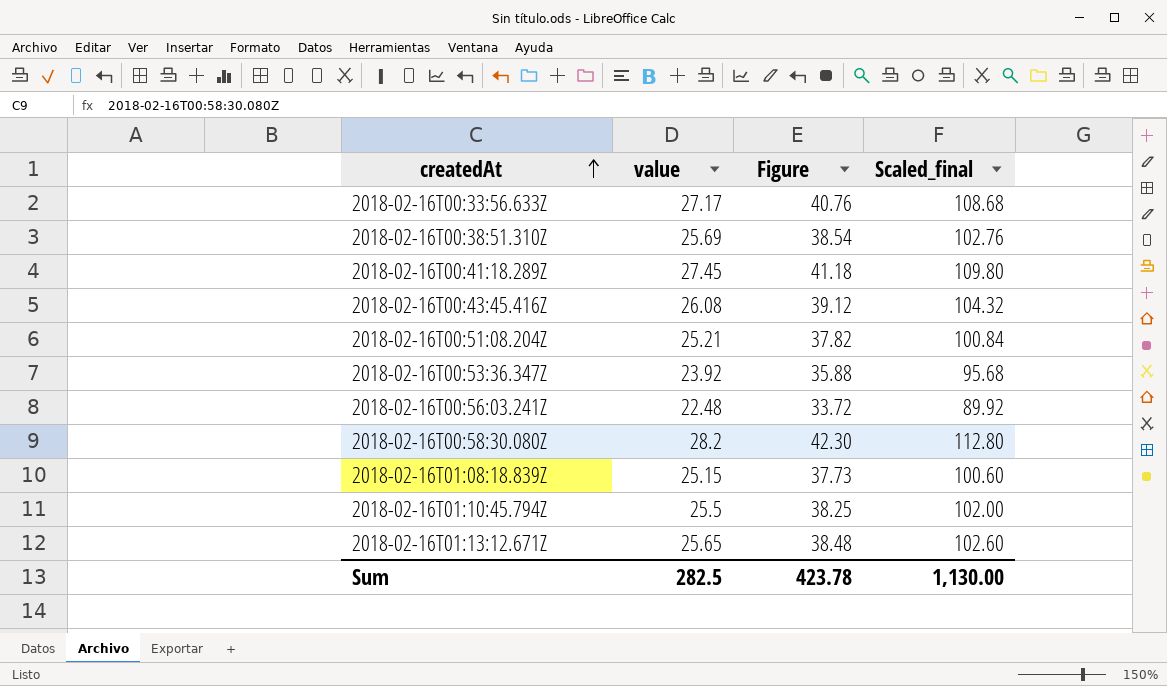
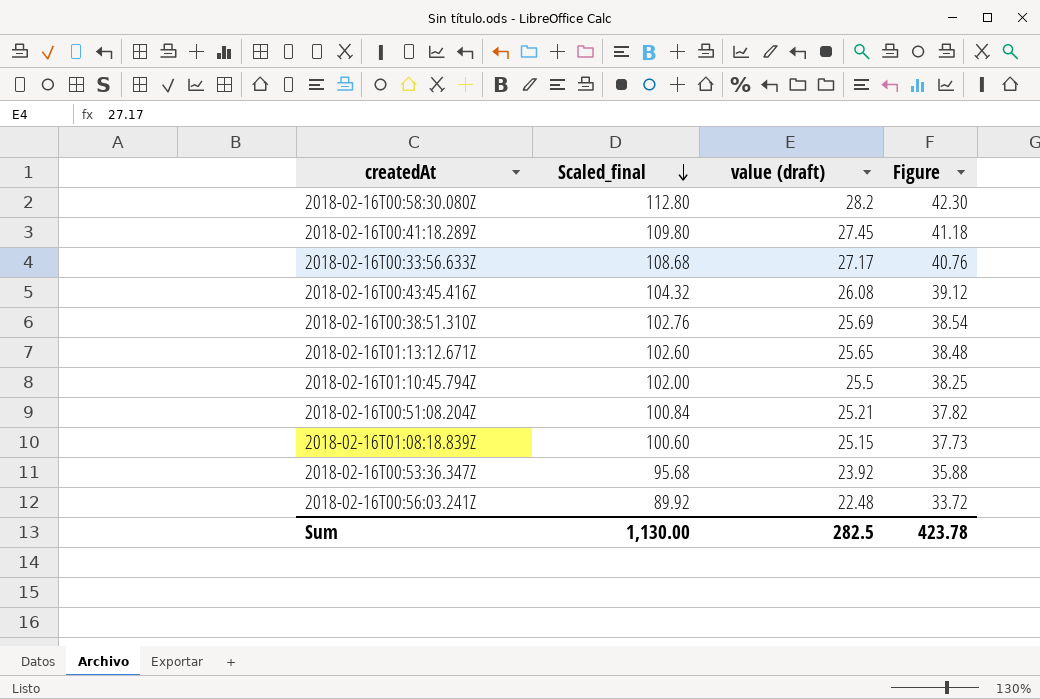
row order: createdAt ascending -> Scaled_final descending
column Scaled_final | position: 4 -> 2
column name: value -> value (draft)

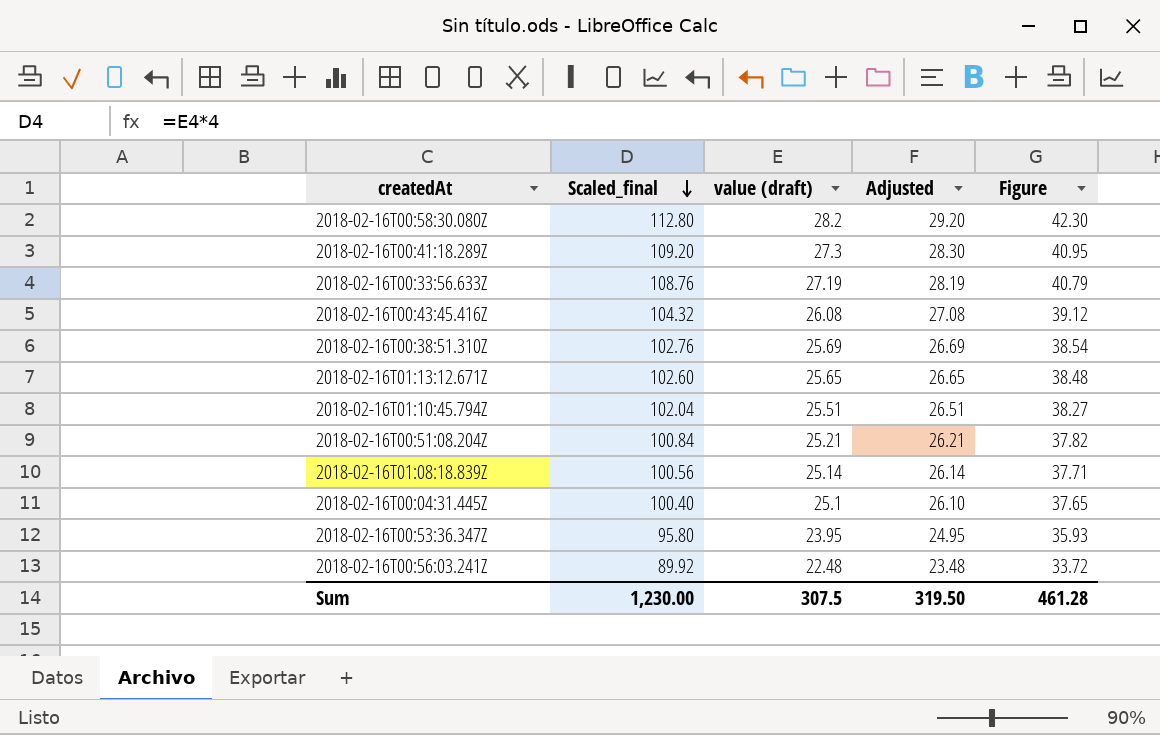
column Adjusted | formula: none -> [value (draft)] + 1
2018-02-16T00:41:18.289Z | Scaled_final: 109.80 -> 109.20
2018-02-16T00:41:18.289Z | value (draft): 27.45 -> 27.3
2018-02-16T00:41:18.289Z | Figure: 41.18 -> 40.95
2018-02-16T00:33:56.633Z | Scaled_final: 108.68 -> 108.76
2018-02-16T00:33:56.633Z | value (draft): 27.17 -> 27.19
2018-02-16T00:33:56.633Z | Figure: 40.76 -> 40.79
2018-02-16T01:10:45.794Z | Scaled_final: 102.00 -> 102.04
2018-02-16T01:10:45.794Z | value (draft): 25.5 -> 25.51
2018-02-16T01:10:45.794Z | Figure: 38.25 -> 38.27
2018-02-16T01:08:18.839Z | Scaled_final: 100.60 -> 100.56
2018-02-16T01:08:18.839Z | value (draft): 25.15 -> 25.14
2018-02-16T01:08:18.839Z | Figure: 37.73 -> 37.71
row 2018-02-16T00:04:31.445Z: none -> 100.40 | 25.1 | 26.10 | 37.65
2018-02-16T00:53:36.347Z | Scaled_final: 95.68 -> 95.80
2018-02-16T00:53:36.347Z | value (draft): 23.92 -> 23.95
2018-02-16T00:53:36.347Z | Figure: 35.88 -> 35.93
Sum | Scaled_final: 1,130.00 -> 1,230.00
Sum | value (draft): 282.5 -> 307.5
Sum | Figure: 423.78 -> 461.28

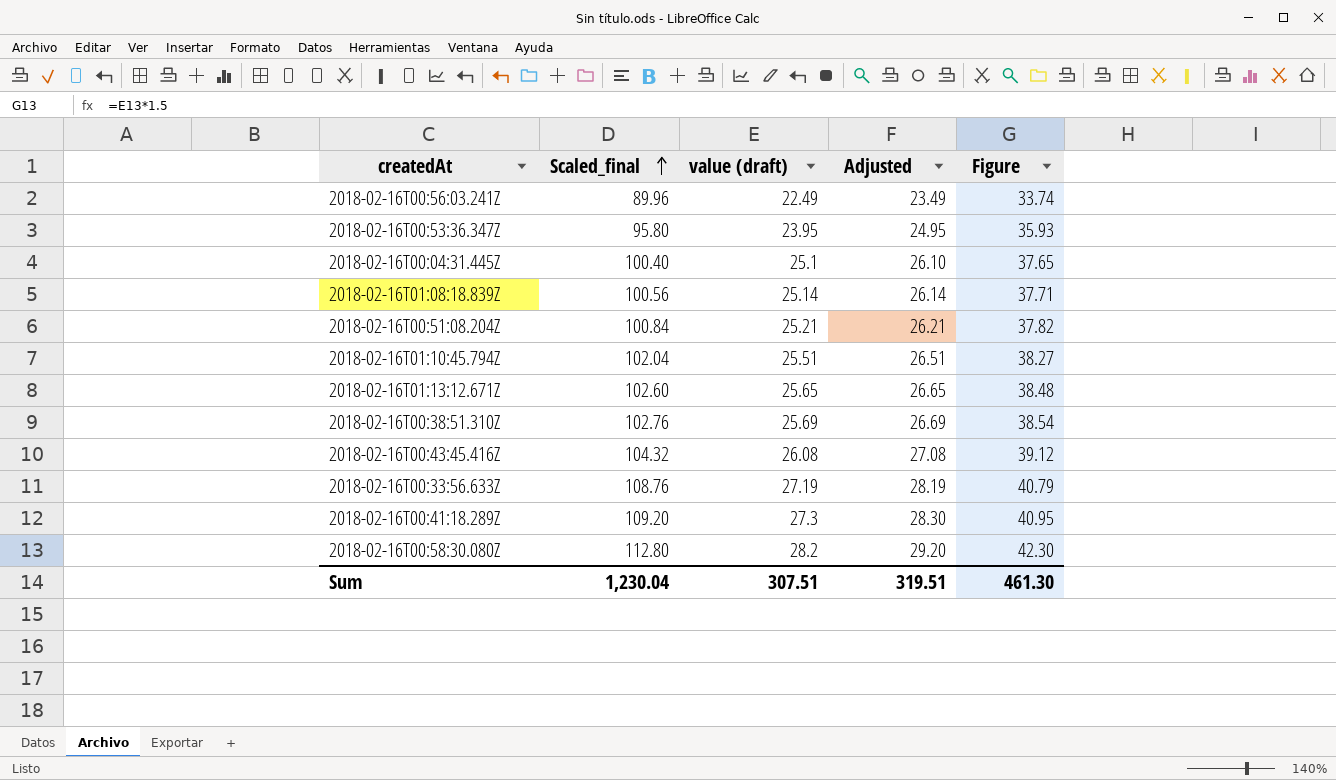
row order: Scaled_final descending -> Scaled_final ascending
2018-02-16T00:56:03.241Z | Scaled_final: 89.92 -> 89.96
2018-02-16T00:56:03.241Z | value (draft): 22.48 -> 22.49
2018-02-16T00:56:03.241Z | Adjusted: 23.48 -> 23.49
2018-02-16T00:56:03.241Z | Figure: 33.72 -> 33.74
Sum | Scaled_final: 1,230.00 -> 1,230.04
Sum | value (draft): 307.5 -> 307.51
Sum | Adjusted: 319.50 -> 319.51
Sum | Figure: 461.28 -> 461.30

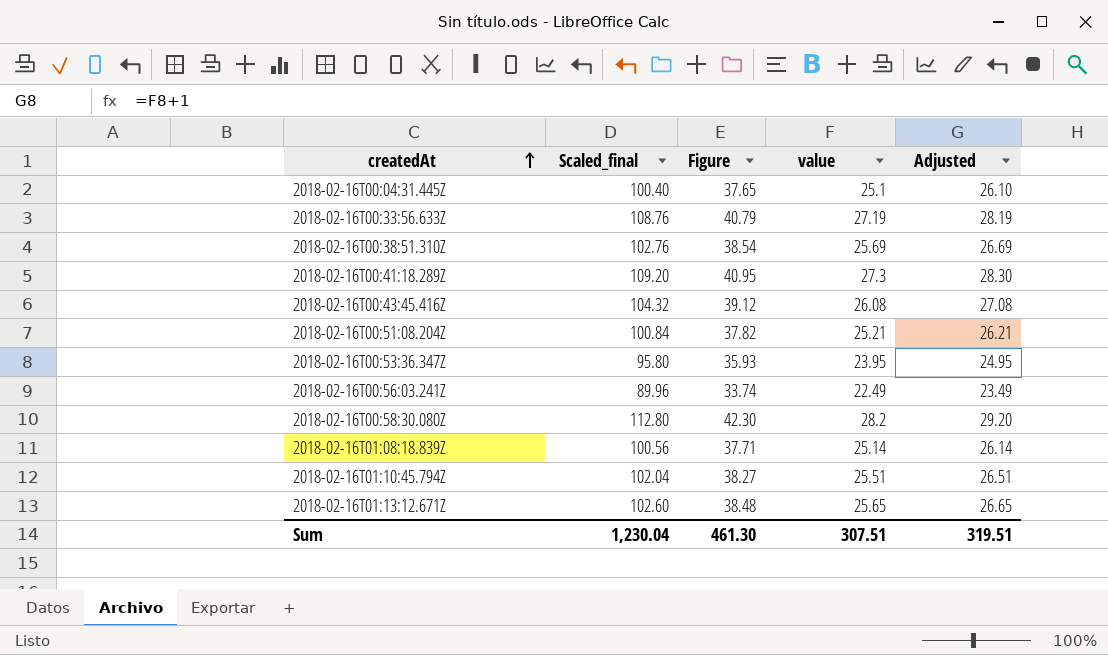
row order: Scaled_final ascending -> createdAt ascending
column Figure | position: 5 -> 3
column name: value (draft) -> value

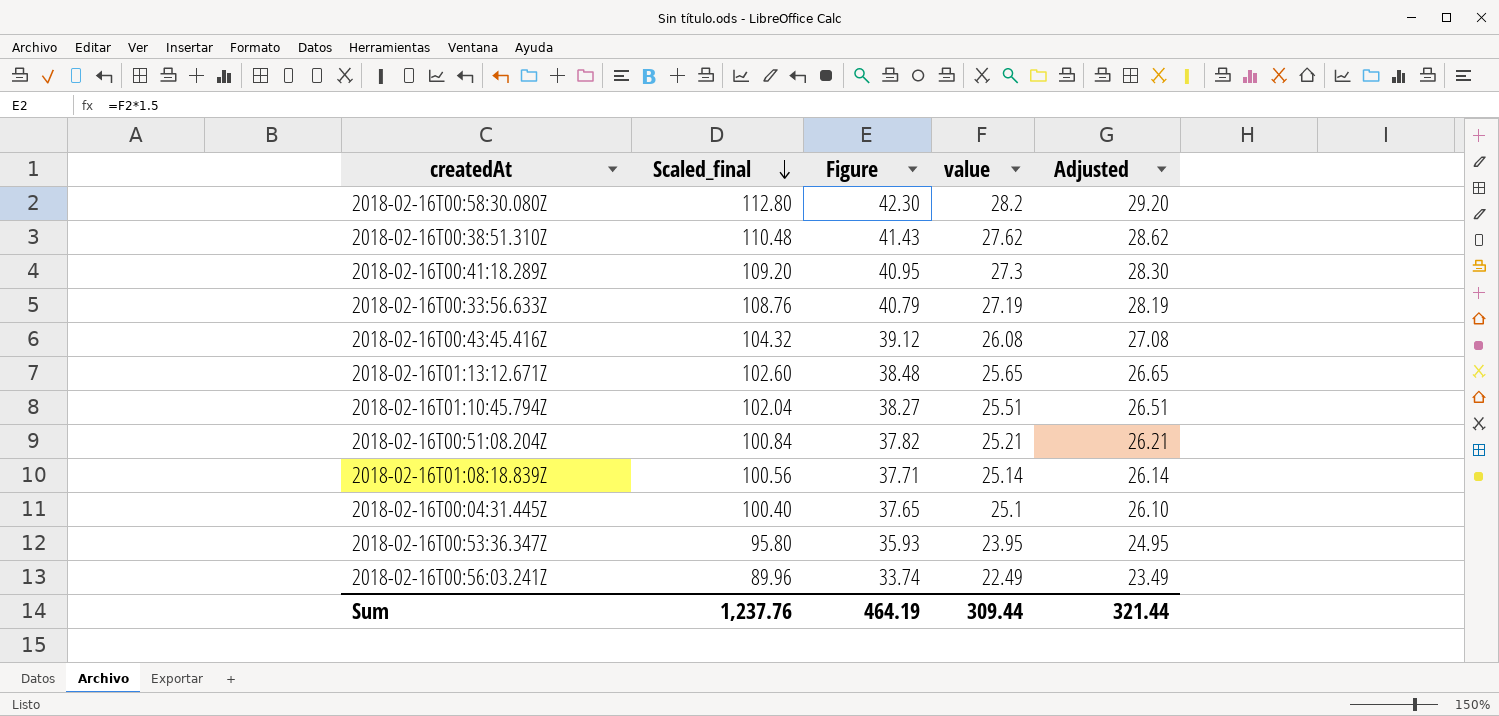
row order: createdAt ascending -> Scaled_final descending
2018-02-16T00:38:51.310Z | Scaled_final: 102.76 -> 110.48
2018-02-16T00:38:51.310Z | Figure: 38.54 -> 41.43
2018-02-16T00:38:51.310Z | value: 25.69 -> 27.62
2018-02-16T00:38:51.310Z | Adjusted: 26.69 -> 28.62
Sum | Scaled_final: 1,230.04 -> 1,237.76
Sum | Figure: 461.30 -> 464.19
Sum | value: 307.51 -> 309.44
Sum | Adjusted: 319.51 -> 321.44

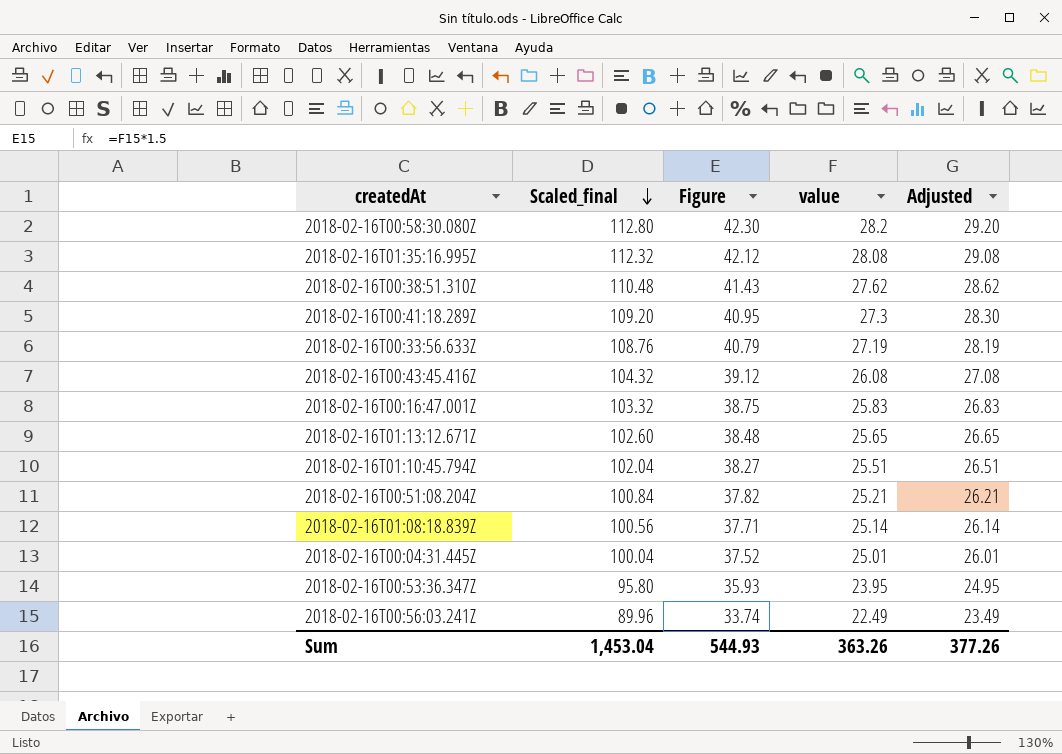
row 2018-02-16T01:35:16.995Z: none -> 112.32 | 42.12 | 28.08 | 29.08
row 2018-02-16T00:16:47.001Z: none -> 103.32 | 38.75 | 25.83 | 26.83
2018-02-16T00:04:31.445Z | Scaled_final: 100.40 -> 100.04
2018-02-16T00:04:31.445Z | Figure: 37.65 -> 37.52
2018-02-16T00:04:31.445Z | value: 25.1 -> 25.01
2018-02-16T00:04:31.445Z | Adjusted: 26.10 -> 26.01
Sum | Scaled_final: 1,237.76 -> 1,453.04
Sum | Figure: 464.19 -> 544.93
Sum | value: 309.44 -> 363.26
Sum | Adjusted: 321.44 -> 377.26

